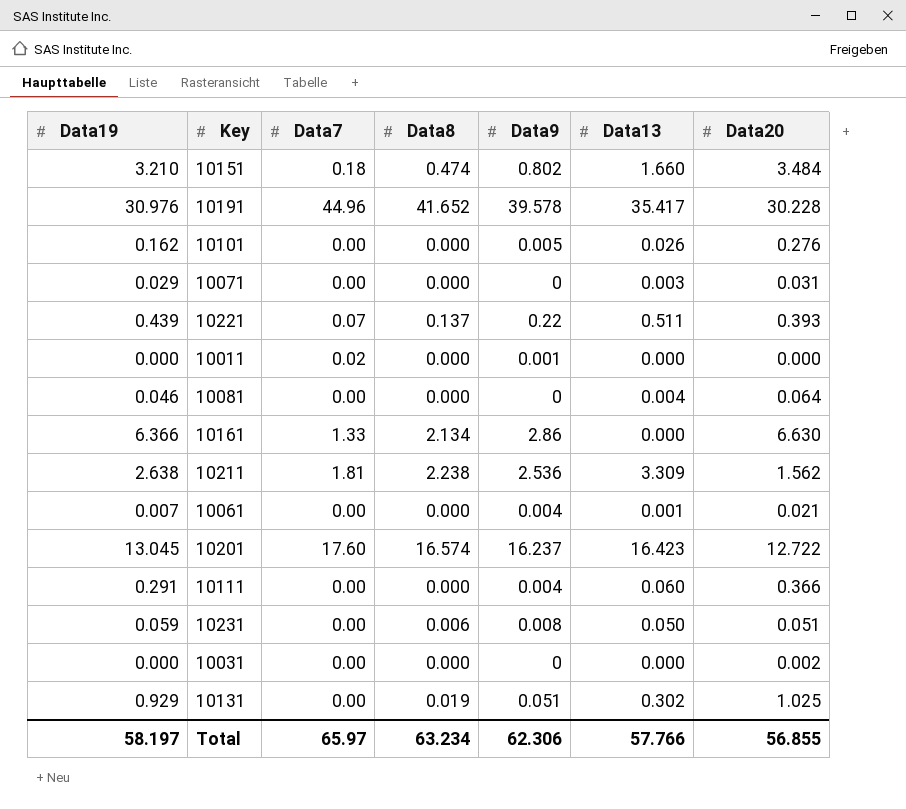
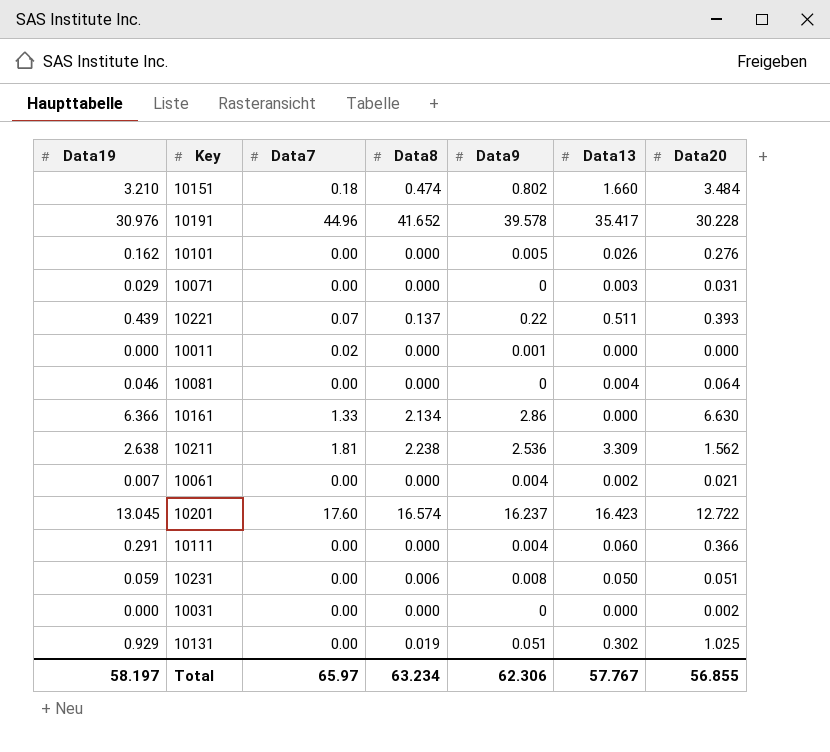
10061 | Data13: 0.001 -> 0.002
Total | Data13: 57.766 -> 57.767

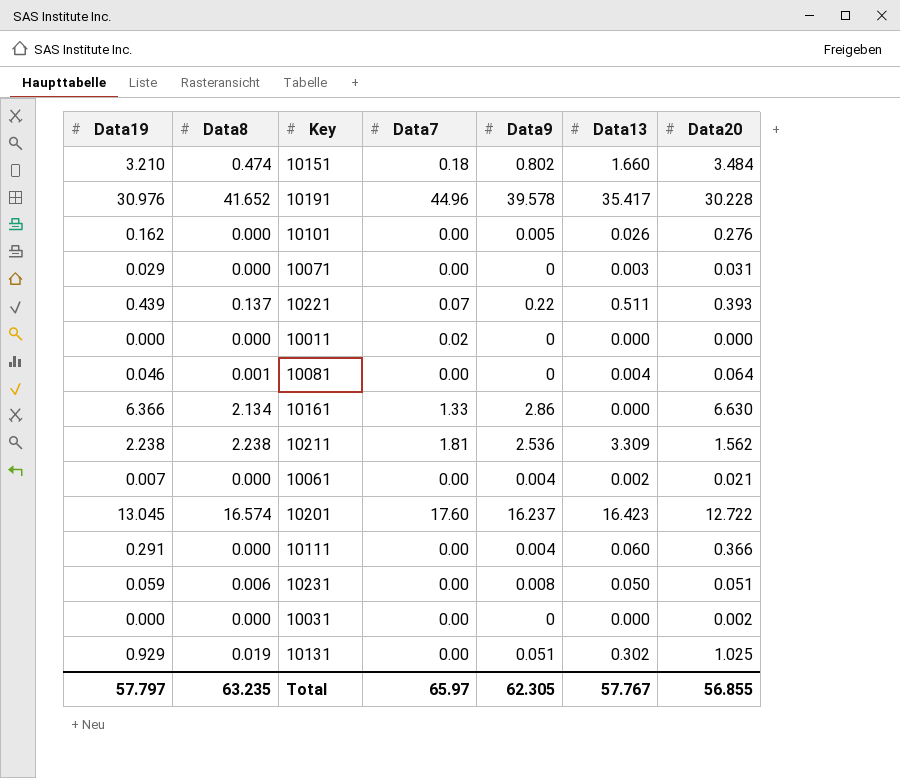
column Data8 | position: 4 -> 2
10011 | Data9: 0.001 -> 0
10081 | Data8: 0.000 -> 0.001
10211 | Data19: 2.638 -> 2.238
Total | Data19: 58.197 -> 57.797
Total | Data8: 63.234 -> 63.235
Total | Data9: 62.306 -> 62.305

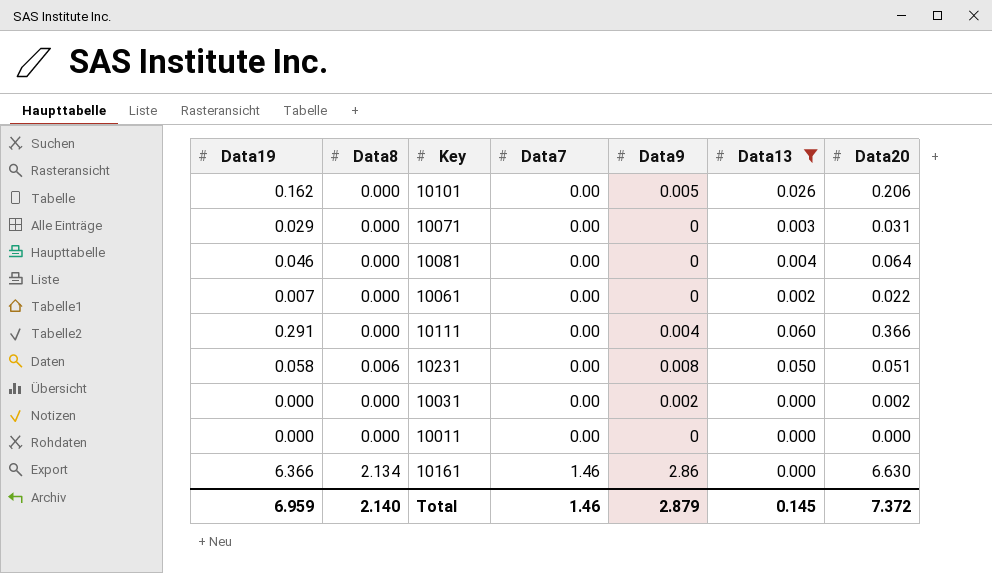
filter: none -> Data13 <= 0.060
row order: none -> Data7 ascending
10101 | Data20: 0.276 -> 0.206
10081 | Data8: 0.001 -> 0.000
10061 | Data9: 0.004 -> 0
10061 | Data20: 0.021 -> 0.022
10231 | Data19: 0.059 -> 0.058
10031 | Data9: 0 -> 0.002
10011 | Data7: 0.02 -> 0.00
10161 | Data7: 1.33 -> 1.46
Total | Data19: 57.797 -> 6.959
Total | Data8: 63.235 -> 2.140
Total | Data7: 65.97 -> 1.46
Total | Data9: 62.305 -> 2.879
Total | Data13: 57.767 -> 0.145
Total | Data20: 56.855 -> 7.372

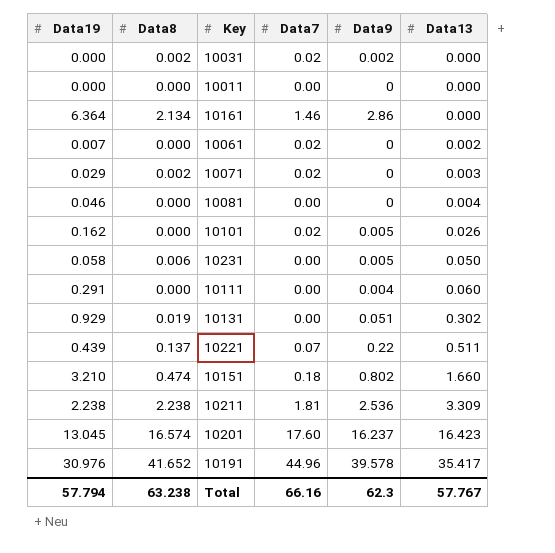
filter: Data13 <= 0.060 -> none
row order: Data7 ascending -> Data13 ascending
column Data20 | position: 7 -> none
10031 | Data8: 0.000 -> 0.002
10031 | Data7: 0.00 -> 0.02
10161 | Data19: 6.366 -> 6.364
10061 | Data7: 0.00 -> 0.02
10071 | Data8: 0.000 -> 0.002
10071 | Data7: 0.00 -> 0.02
10101 | Data7: 0.00 -> 0.02
10231 | Data9: 0.008 -> 0.005
Total | Data19: 6.959 -> 57.794
Total | Data8: 2.140 -> 63.238
Total | Data7: 1.46 -> 66.16
Total | Data9: 2.879 -> 62.3
Total | Data13: 0.145 -> 57.767

